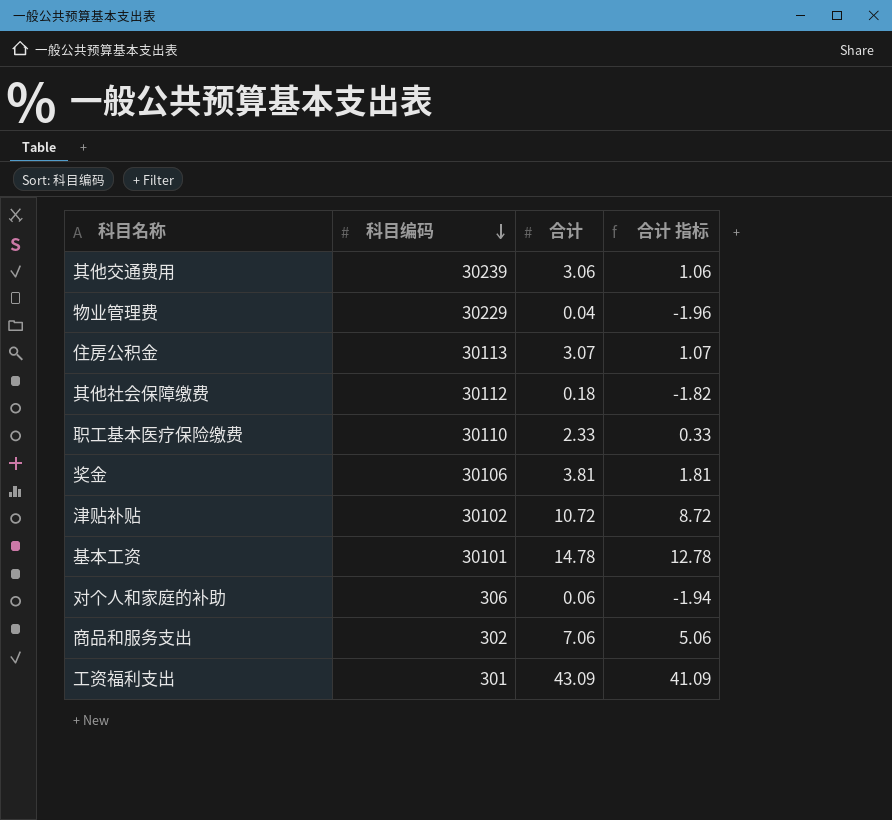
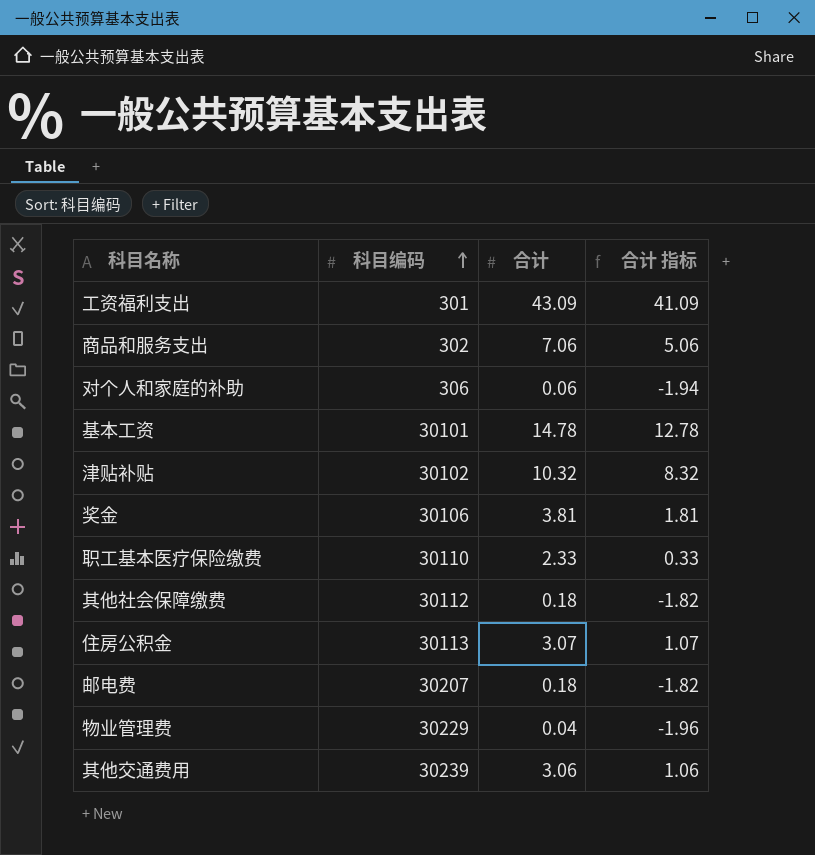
row order: 科目编码 descending -> 科目编码 ascending
津贴补贴 | 合计: 10.72 -> 10.32
津贴补贴 | 合计 指标: 8.72 -> 8.32
row 邮电费: none -> 30207 | 0.18 | -1.82

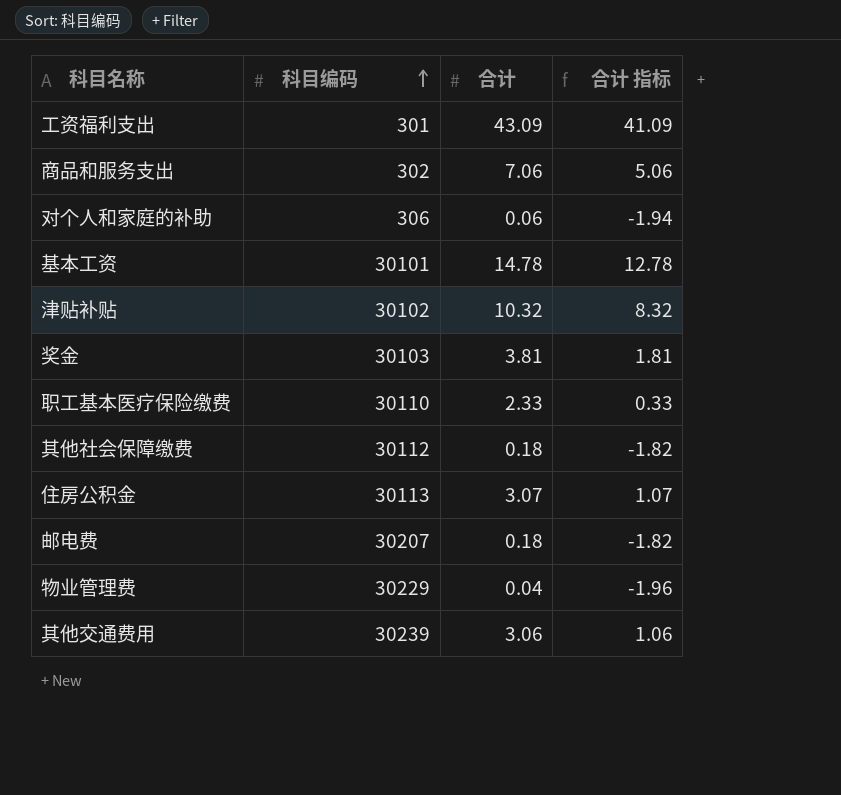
奖金 | 科目编码: 30106 -> 30103

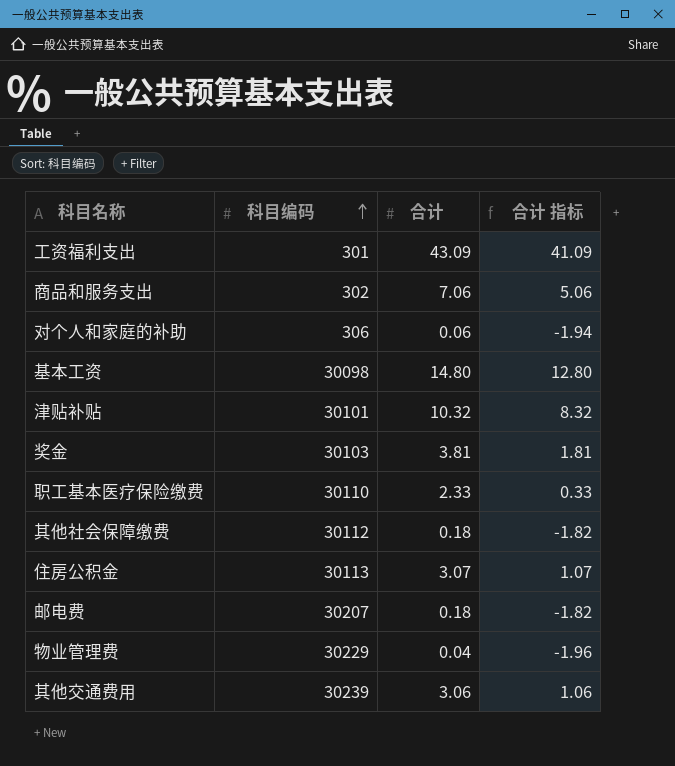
基本工资 | 科目编码: 30101 -> 30098
基本工资 | 合计: 14.78 -> 14.80
基本工资 | 合计 指标: 12.78 -> 12.80
津贴补贴 | 科目编码: 30102 -> 30101

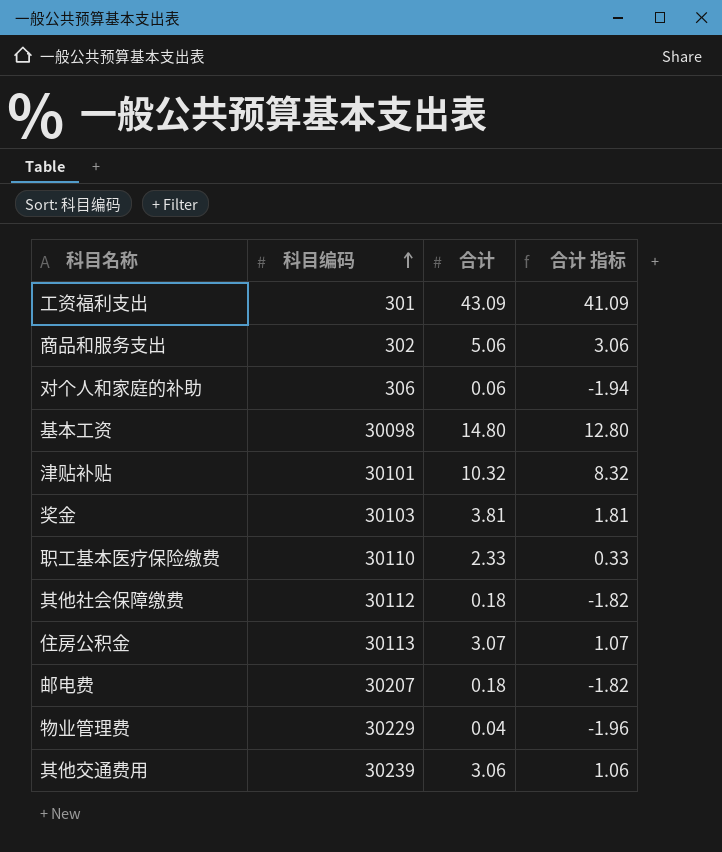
商品和服务支出 | 合计: 7.06 -> 5.06
商品和服务支出 | 合计 指标: 5.06 -> 3.06

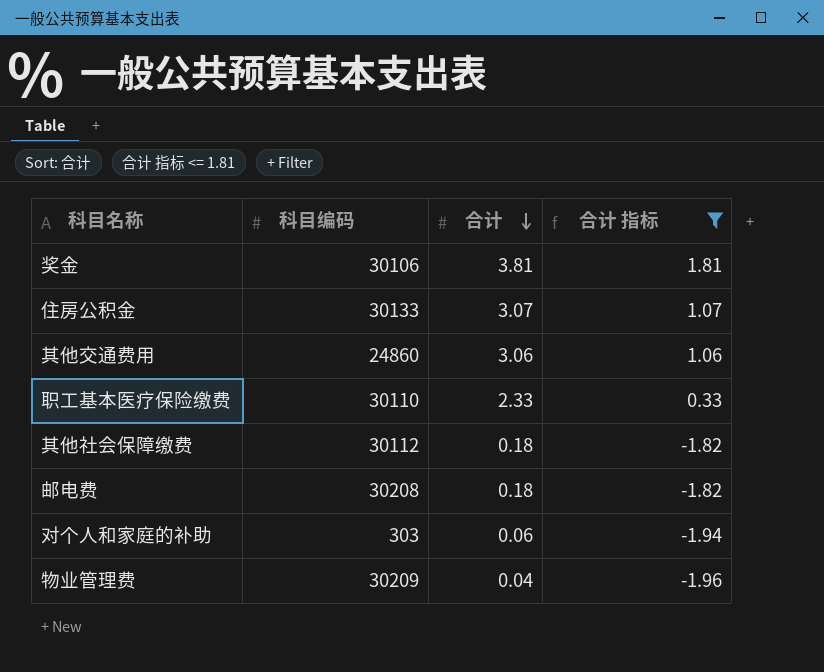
filter: none -> 合计 指标 <= 1.81
row order: 科目编码 ascending -> 合计 descending
奖金 | 科目编码: 30103 -> 30106
住房公积金 | 科目编码: 30113 -> 30133
其他交通费用 | 科目编码: 30239 -> 24860
邮电费 | 科目编码: 30207 -> 30208
对个人和家庭的补助 | 科目编码: 306 -> 303
物业管理费 | 科目编码: 30229 -> 30209

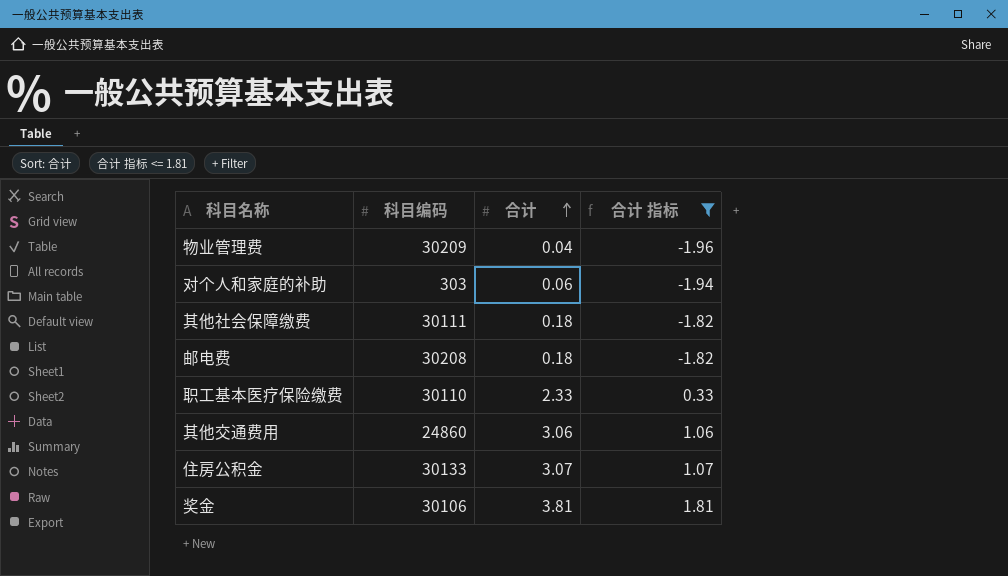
row order: 合计 descending -> 合计 ascending
其他社会保障缴费 | 科目编码: 30112 -> 30111

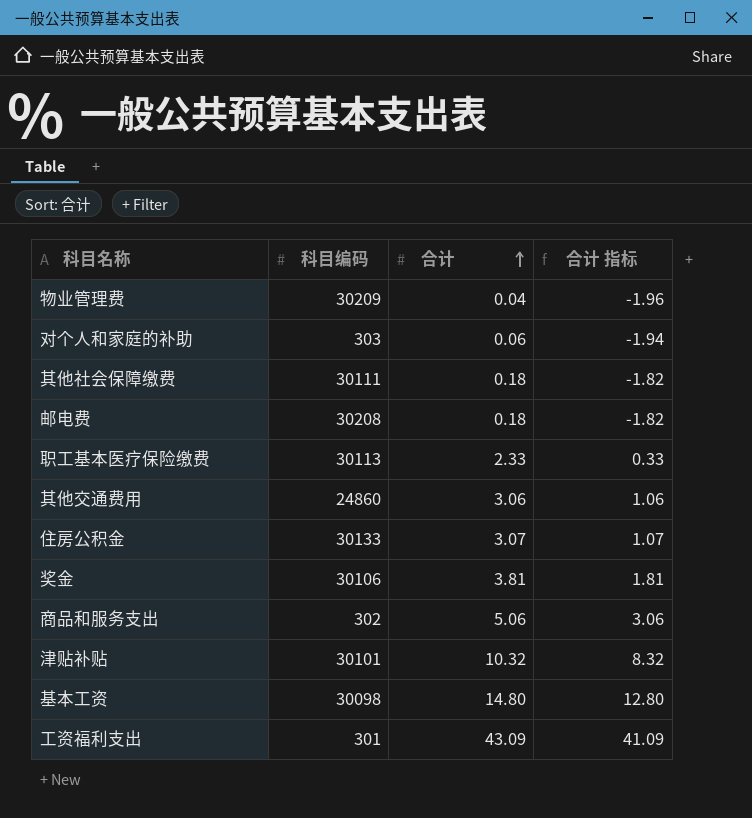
filter: 合计 指标 <= 1.81 -> none
职工基本医疗保险缴费 | 科目编码: 30110 -> 30113

